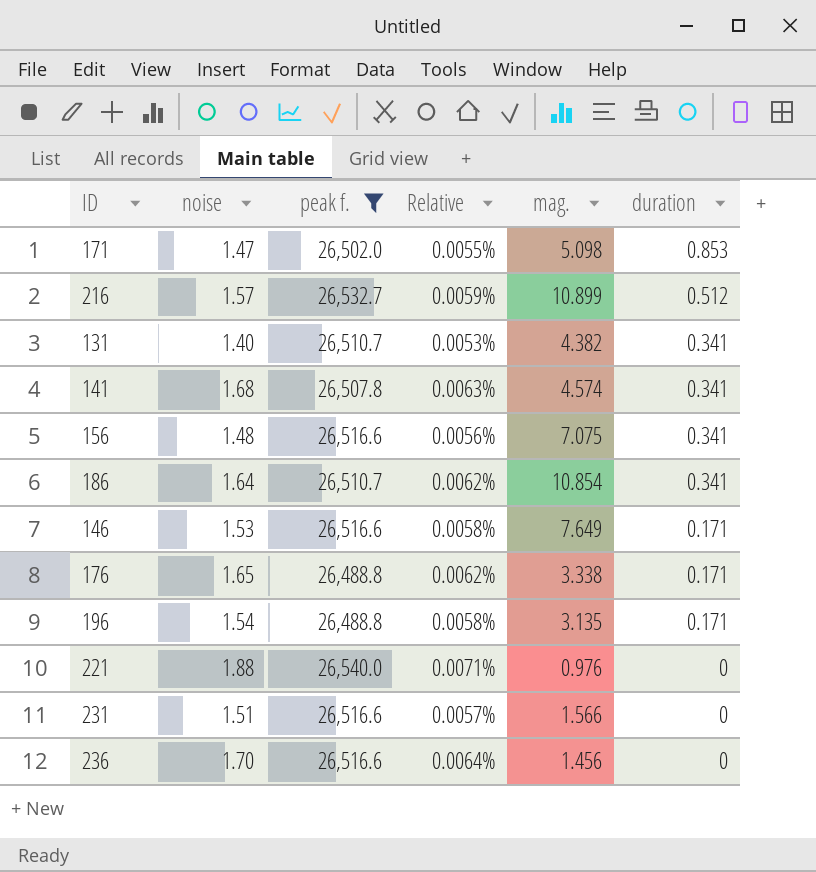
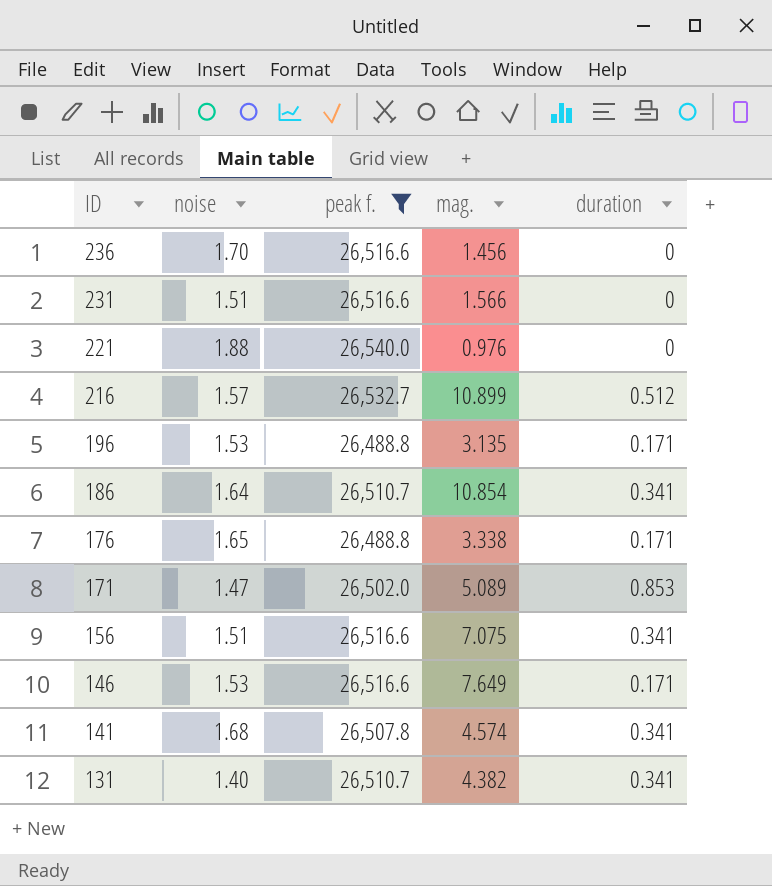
row order: duration descending -> ID descending
column Relative | formula: [noise] / [peak f.] -> none
196 | noise: 1.54 -> 1.53
171 | mag.: 5.098 -> 5.089
156 | noise: 1.48 -> 1.51

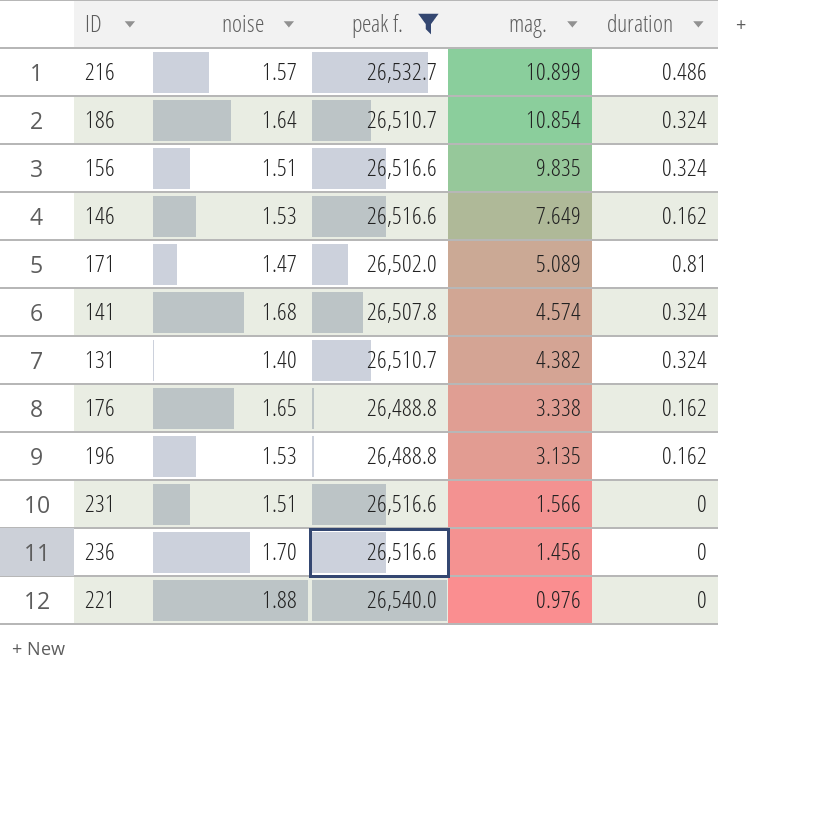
row order: ID descending -> mag. descending
216 | duration: 0.512 -> 0.486
186 | duration: 0.341 -> 0.324
156 | mag.: 7.075 -> 9.835
156 | duration: 0.341 -> 0.324
146 | duration: 0.171 -> 0.162
171 | duration: 0.853 -> 0.81
141 | duration: 0.341 -> 0.324
131 | duration: 0.341 -> 0.324
176 | duration: 0.171 -> 0.162
196 | duration: 0.171 -> 0.162

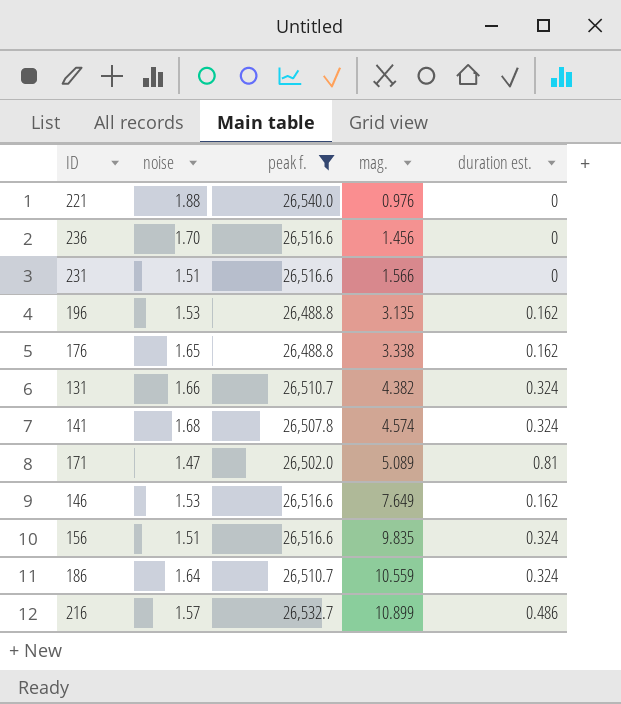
row order: mag. descending -> mag. ascending
column name: duration -> duration est.
131 | noise: 1.40 -> 1.66
186 | mag.: 10.854 -> 10.559

